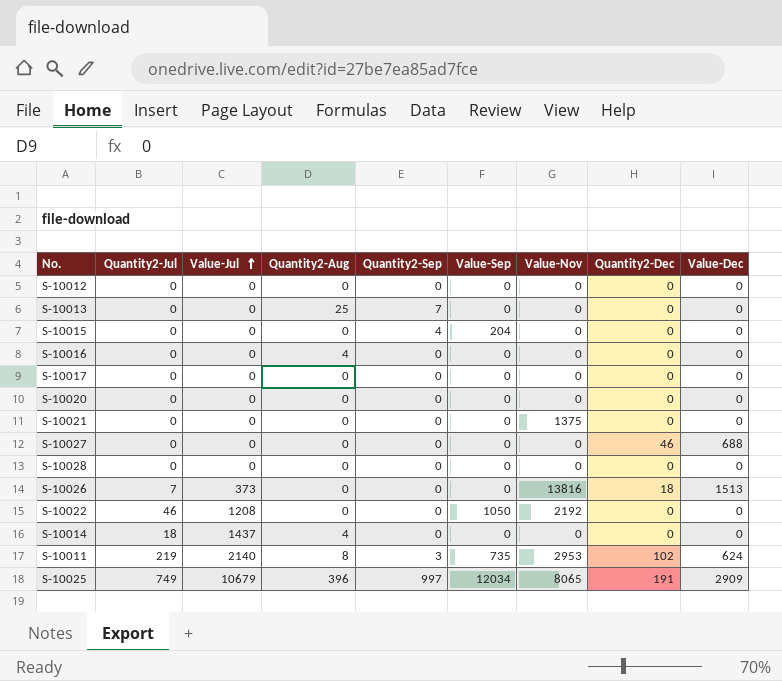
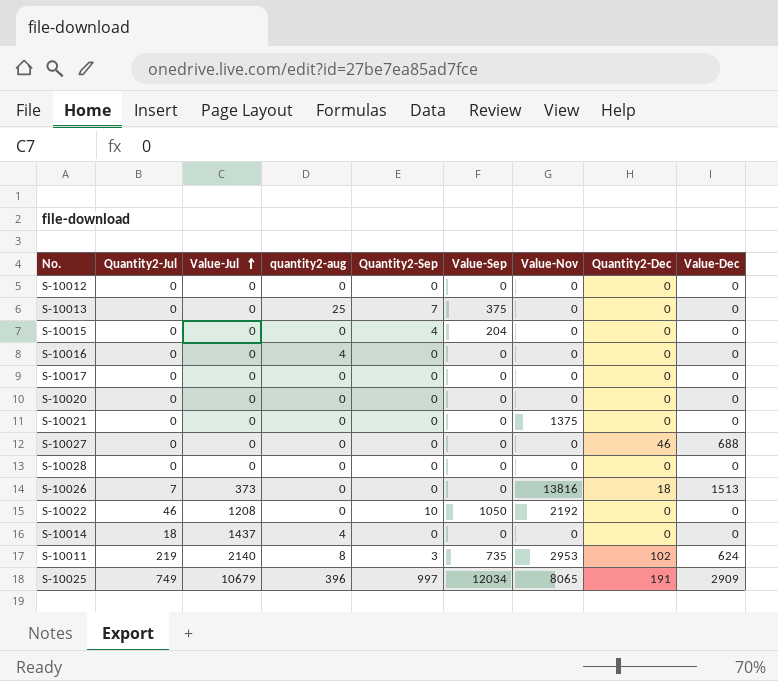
column name: Quantity2-Aug -> quantity2-aug
S-10013 | Value-Sep: 0 -> 375
S-10022 | Quantity2-Sep: 0 -> 10

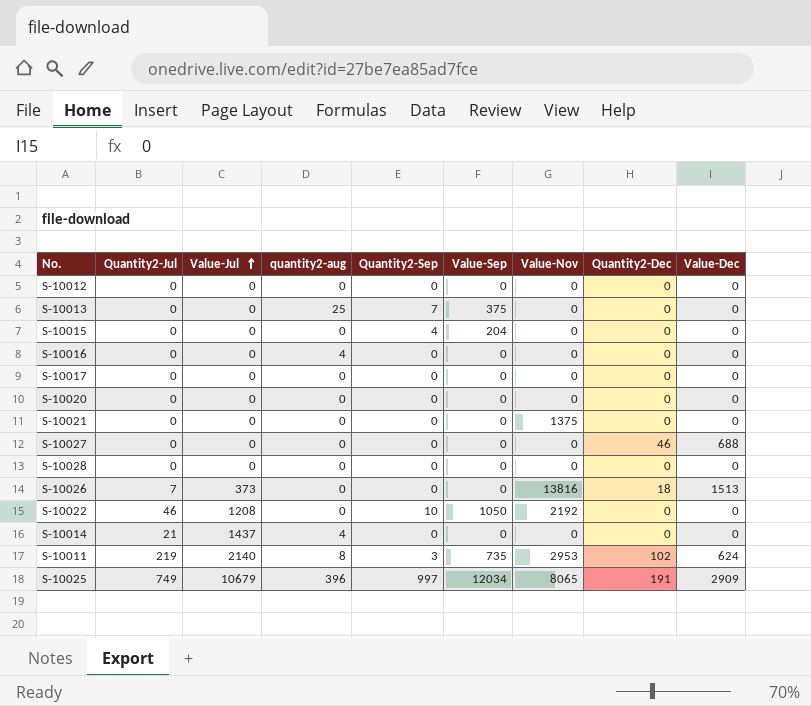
S-10014 | Quantity2-Jul: 18 -> 21

